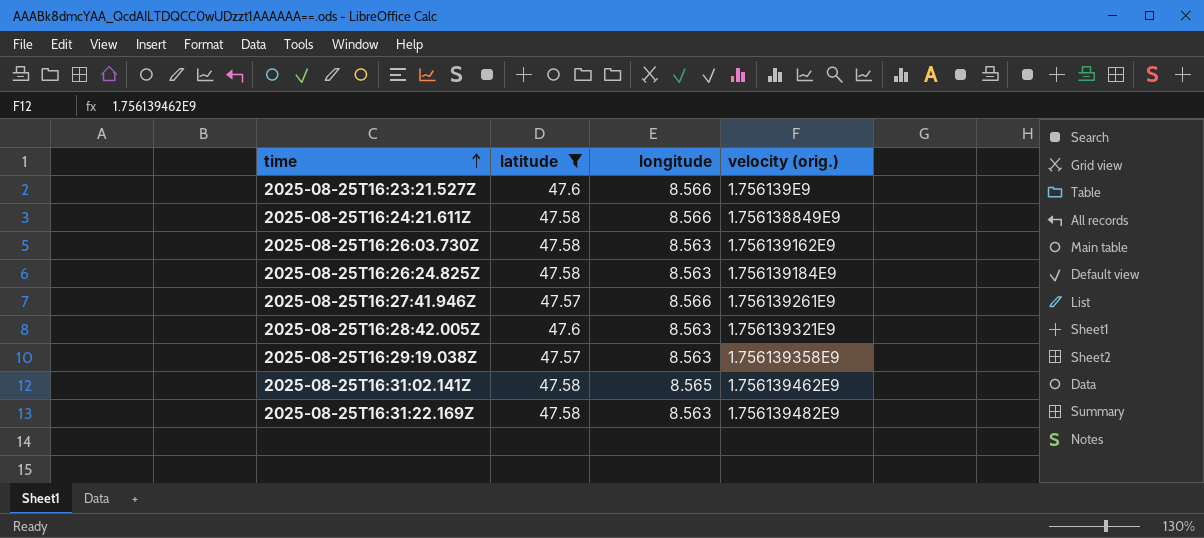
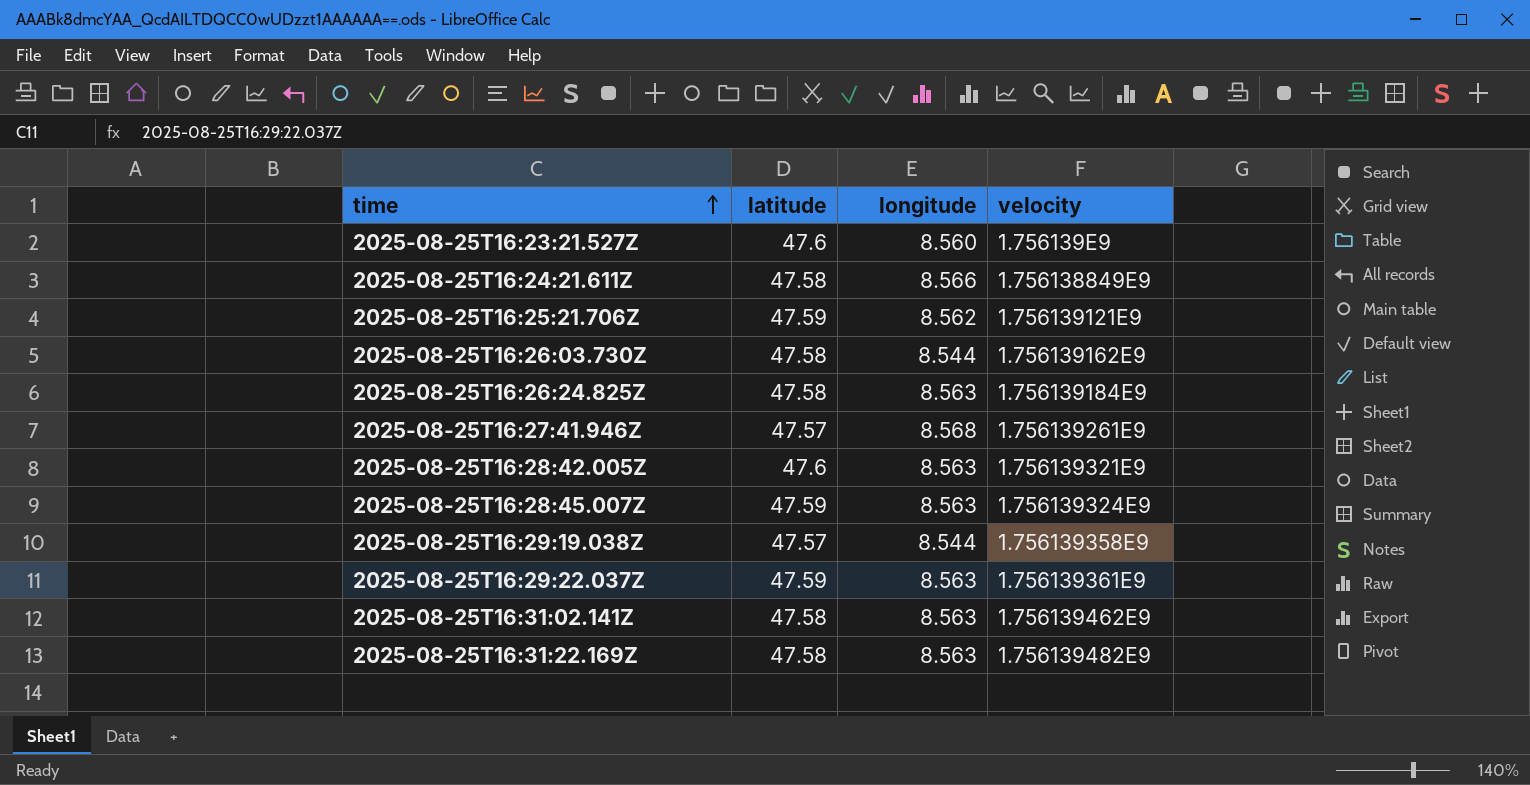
filter: latitude != 47.59 -> none
column name: velocity (orig.) -> velocity
2025-08-25T16:23:21.527Z | longitude: 8.566 -> 8.560
2025-08-25T16:26:03.730Z | longitude: 8.563 -> 8.544
2025-08-25T16:27:41.946Z | longitude: 8.566 -> 8.568
2025-08-25T16:29:19.038Z | longitude: 8.563 -> 8.544
2025-08-25T16:31:02.141Z | longitude: 8.565 -> 8.563

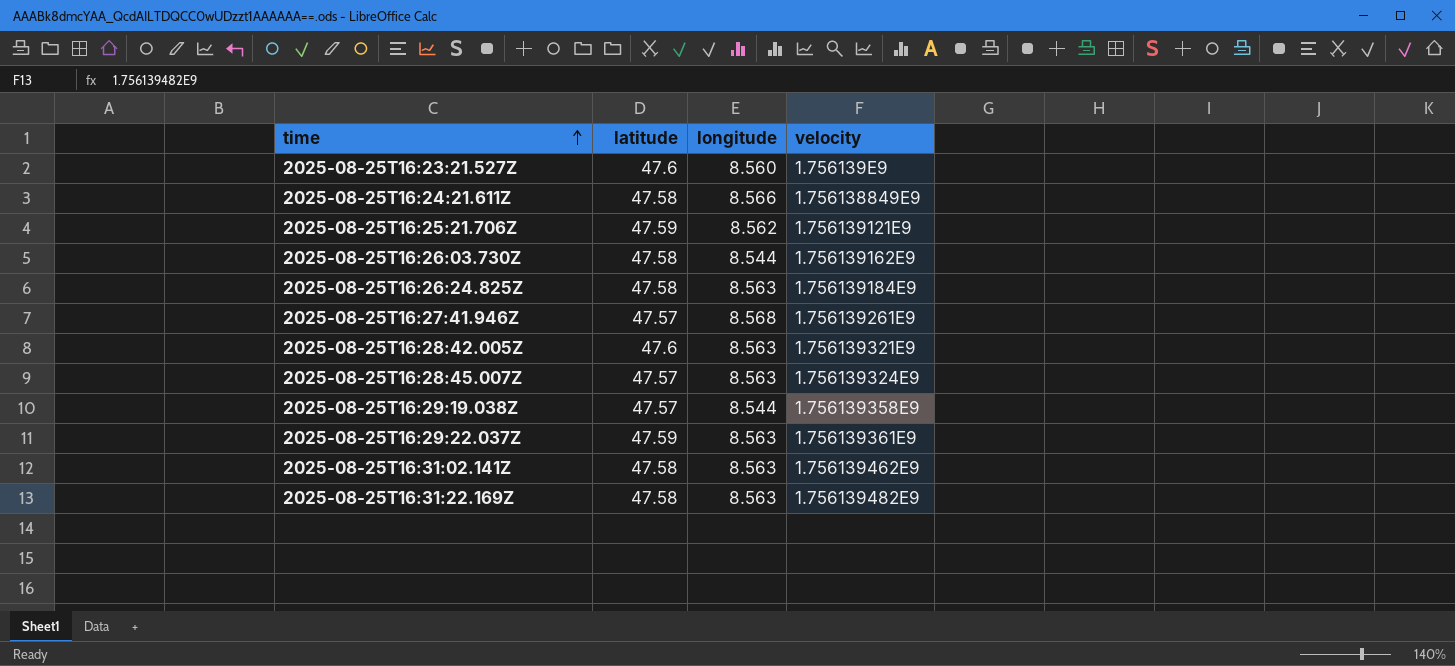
2025-08-25T16:28:45.007Z | latitude: 47.59 -> 47.57

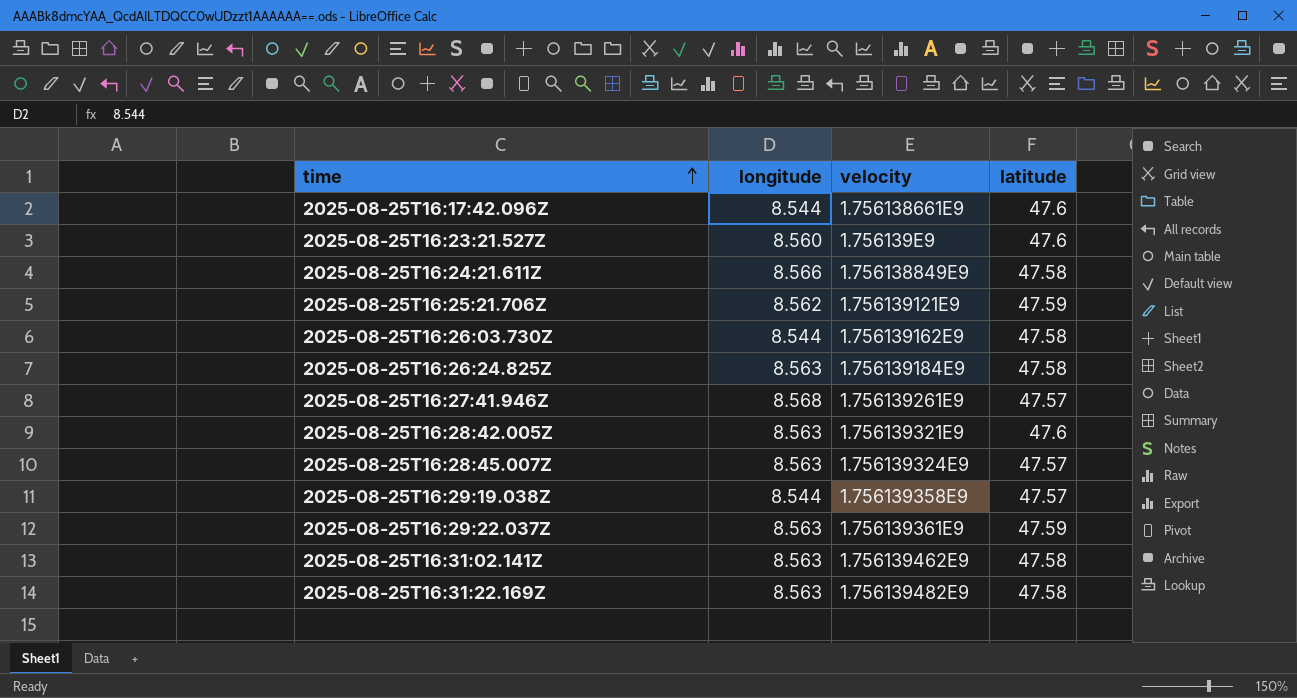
column latitude | position: 2 -> 4
row 2025-08-25T16:17:42.096Z: none -> 8.544 | 1.756138661E9 | 47.6

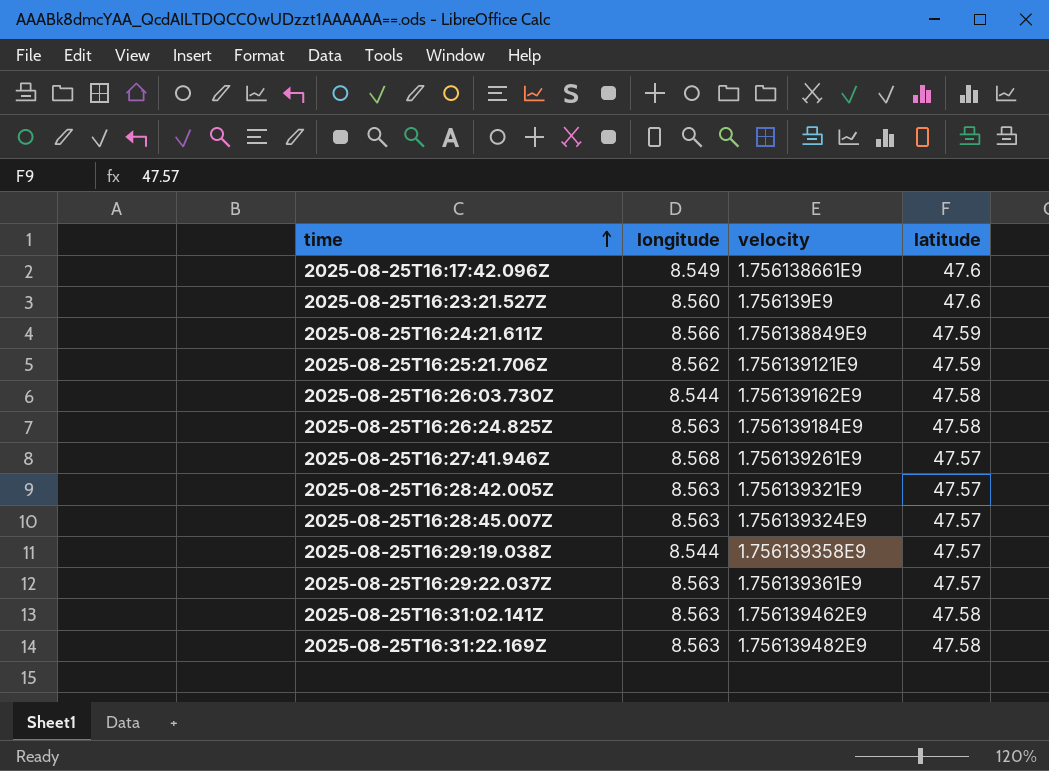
2025-08-25T16:17:42.096Z | longitude: 8.544 -> 8.549
2025-08-25T16:24:21.611Z | latitude: 47.58 -> 47.59
2025-08-25T16:28:42.005Z | latitude: 47.6 -> 47.57
2025-08-25T16:29:22.037Z | latitude: 47.59 -> 47.57

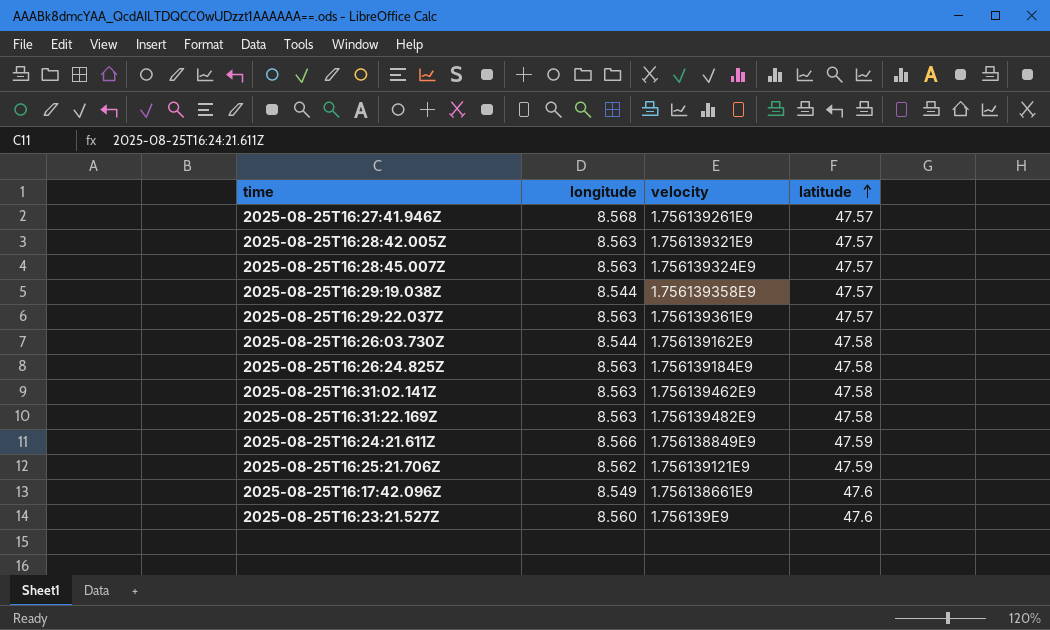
row order: time ascending -> latitude ascending

